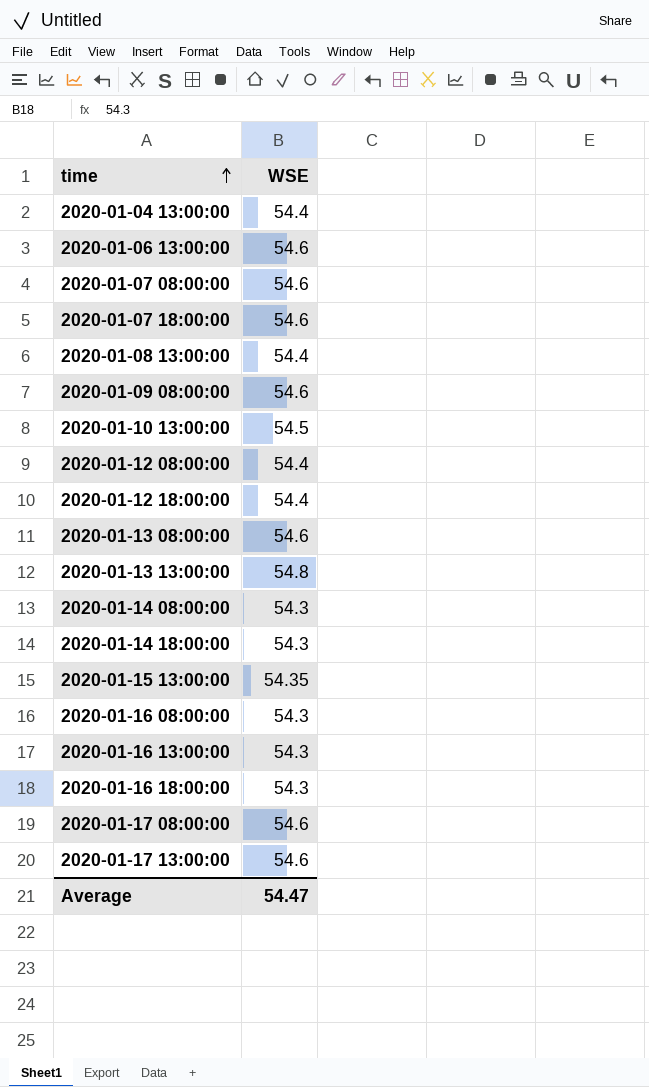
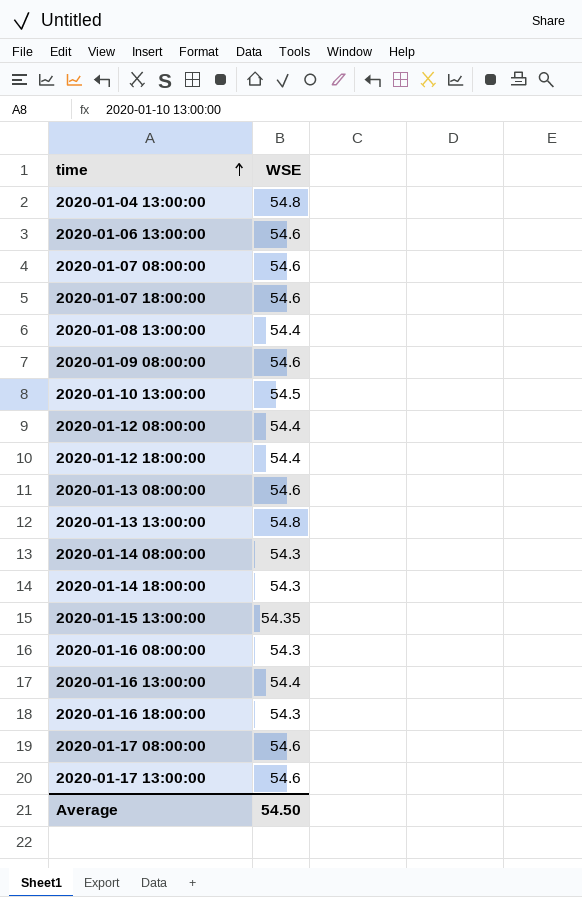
2020-01-04 13:00:00 | WSE: 54.4 -> 54.8
2020-01-16 13:00:00 | WSE: 54.3 -> 54.4
Average | WSE: 54.47 -> 54.50

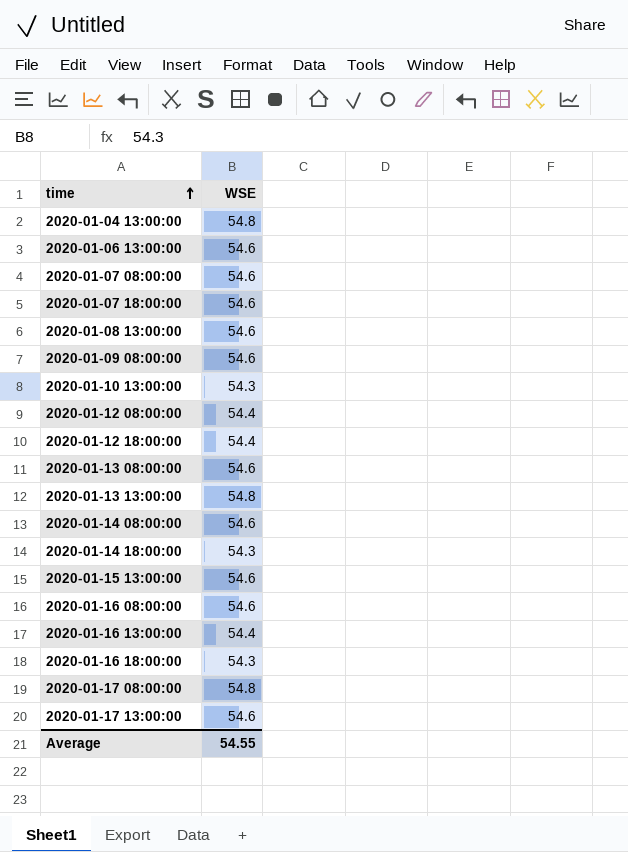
2020-01-08 13:00:00 | WSE: 54.4 -> 54.6
2020-01-10 13:00:00 | WSE: 54.5 -> 54.3
2020-01-14 08:00:00 | WSE: 54.3 -> 54.6
2020-01-15 13:00:00 | WSE: 54.35 -> 54.6
2020-01-16 08:00:00 | WSE: 54.3 -> 54.6
2020-01-17 08:00:00 | WSE: 54.6 -> 54.8
Average | WSE: 54.50 -> 54.55

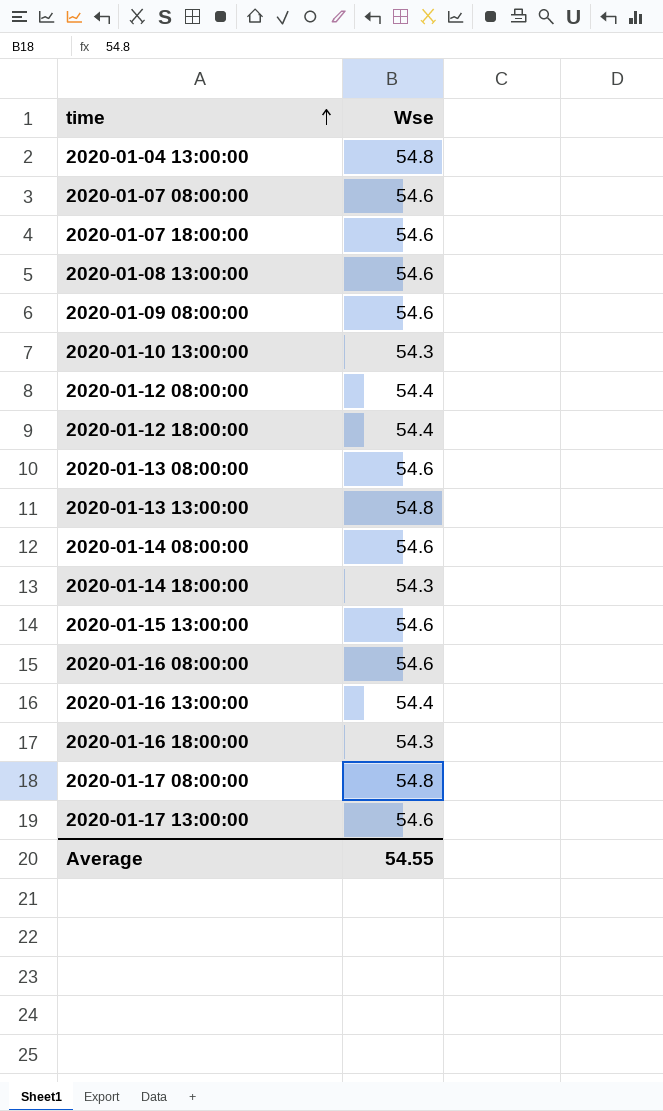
column name: WSE -> Wse
row 2020-01-06 13:00:00: 54.6 -> none

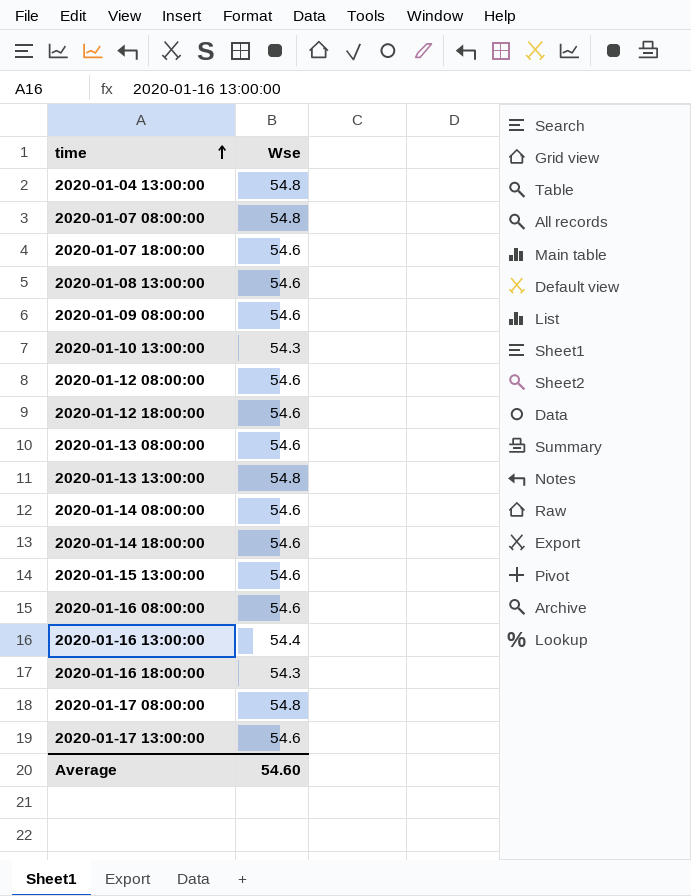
2020-01-07 08:00:00 | Wse: 54.6 -> 54.8
2020-01-12 08:00:00 | Wse: 54.4 -> 54.6
2020-01-12 18:00:00 | Wse: 54.4 -> 54.6
2020-01-14 18:00:00 | Wse: 54.3 -> 54.6
Average | Wse: 54.55 -> 54.60

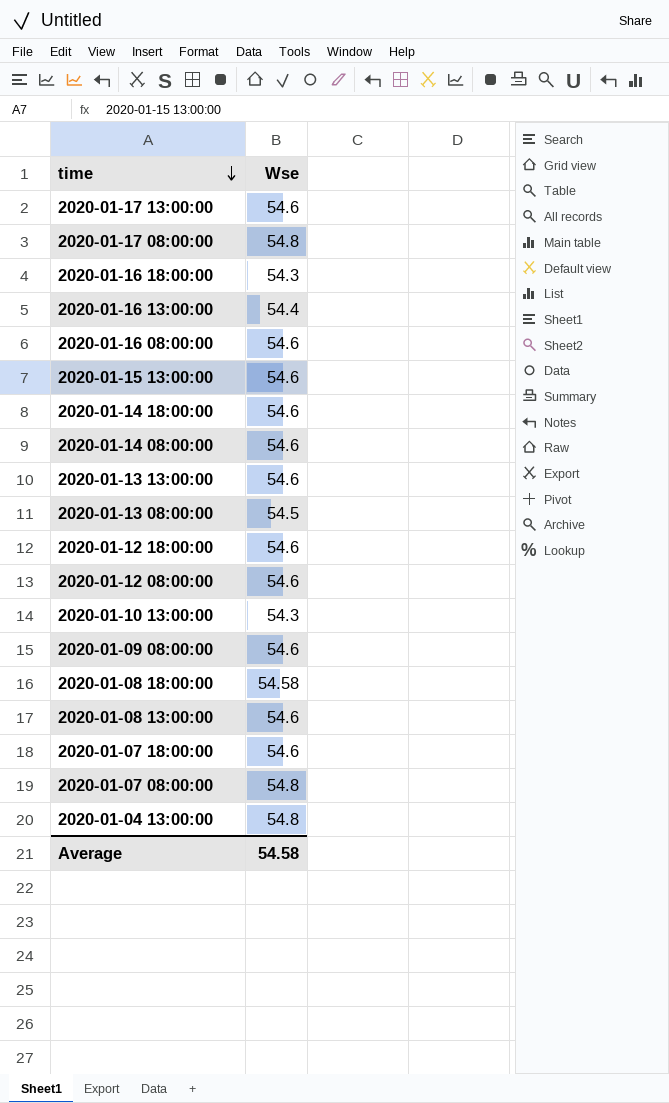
row order: time ascending -> time descending
2020-01-13 13:00:00 | Wse: 54.8 -> 54.6
2020-01-13 08:00:00 | Wse: 54.6 -> 54.5
row 2020-01-08 18:00:00: none -> 54.58
Average | Wse: 54.60 -> 54.58

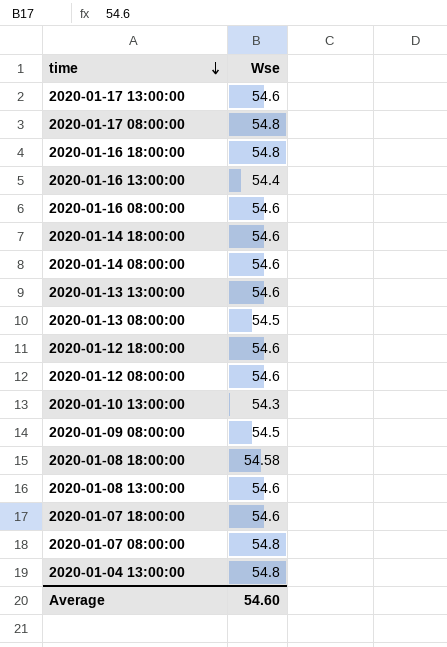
row 2020-01-15 13:00:00: 54.6 -> none
2020-01-16 18:00:00 | Wse: 54.3 -> 54.8
2020-01-09 08:00:00 | Wse: 54.6 -> 54.5
Average | Wse: 54.58 -> 54.60

